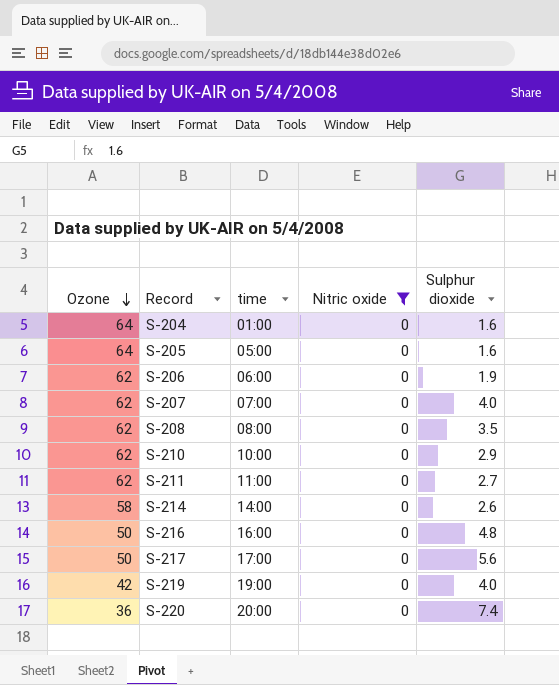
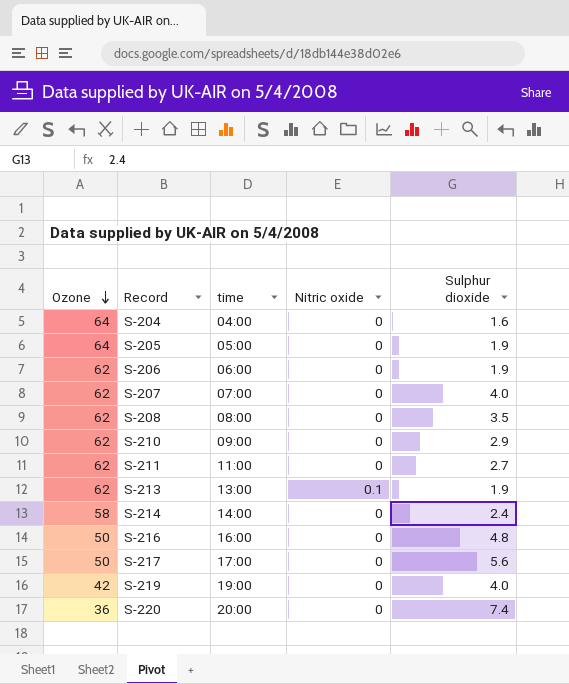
filter: Nitric oxide = 0 -> none
S-204 | time: 01:00 -> 04:00
S-205 | Sulphur dioxide: 1.6 -> 1.9
S-210 | time: 10:00 -> 09:00
S-214 | Sulphur dioxide: 2.6 -> 2.4

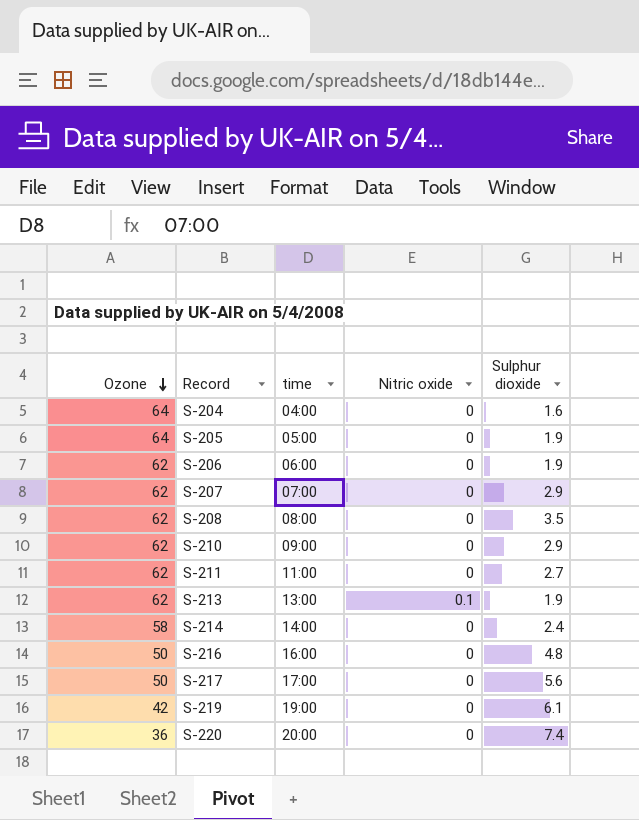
S-207 | Sulphur dioxide: 4.0 -> 2.9
S-219 | Sulphur dioxide: 4.0 -> 6.1

